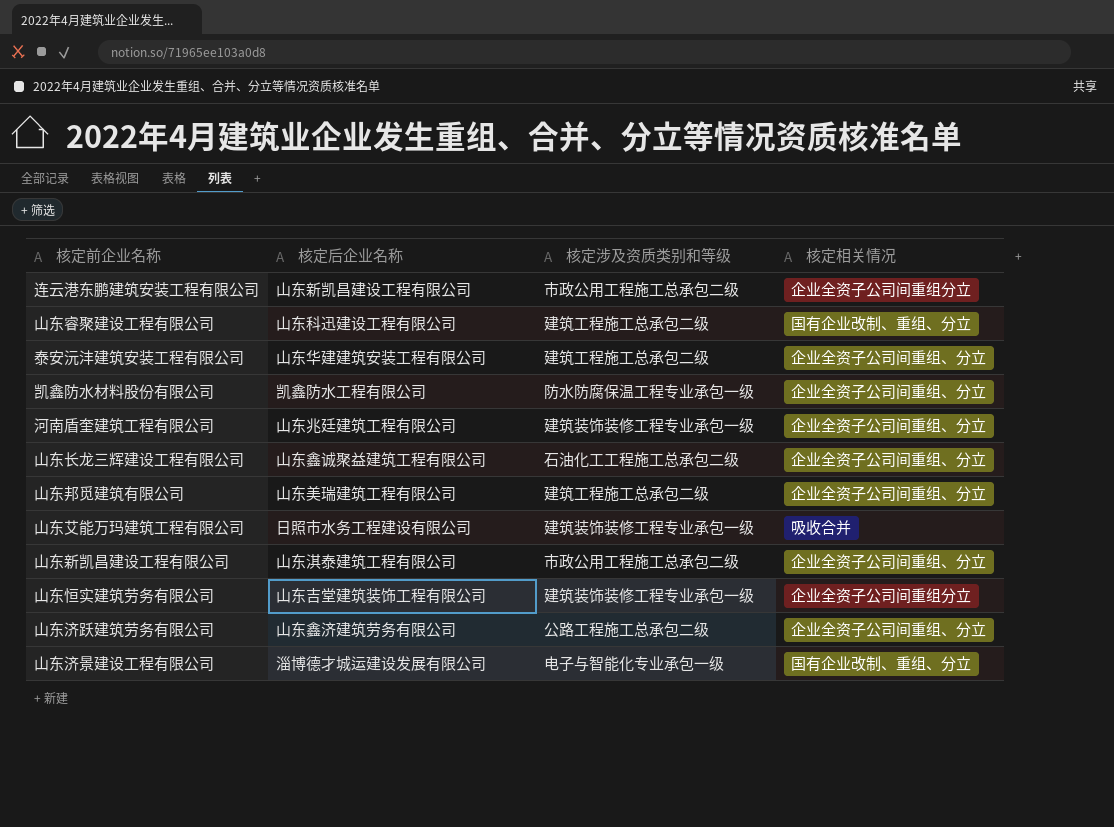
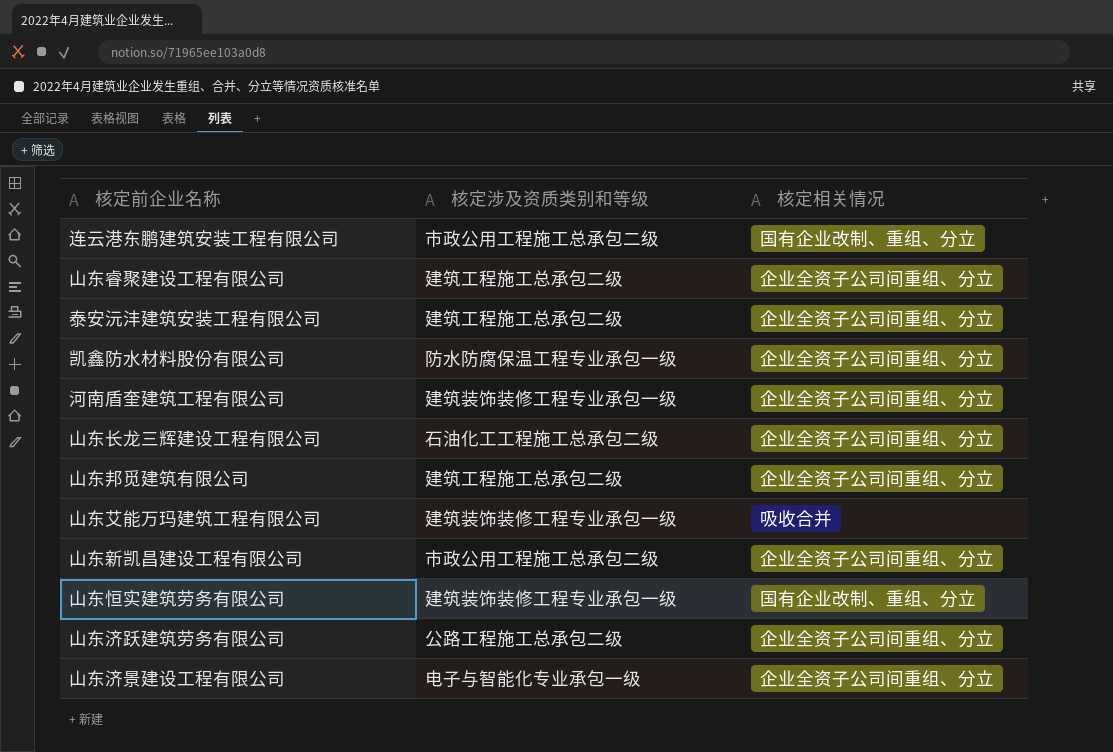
column 核定后企业名称 | position: 2 -> none
连云港东鹏建筑安装工程有限公司 | 核定相关情况: 企业全资子公司间重组分立 -> 国有企业改制、重组、分立
山东睿聚建设工程有限公司 | 核定相关情况: 国有企业改制、重组、分立 -> 企业全资子公司间重组、分立
山东恒实建筑劳务有限公司 | 核定相关情况: 企业全资子公司间重组分立 -> 国有企业改制、重组、分立
山东济景建设工程有限公司 | 核定相关情况: 国有企业改制、重组、分立 -> 企业全资子公司间重组、分立

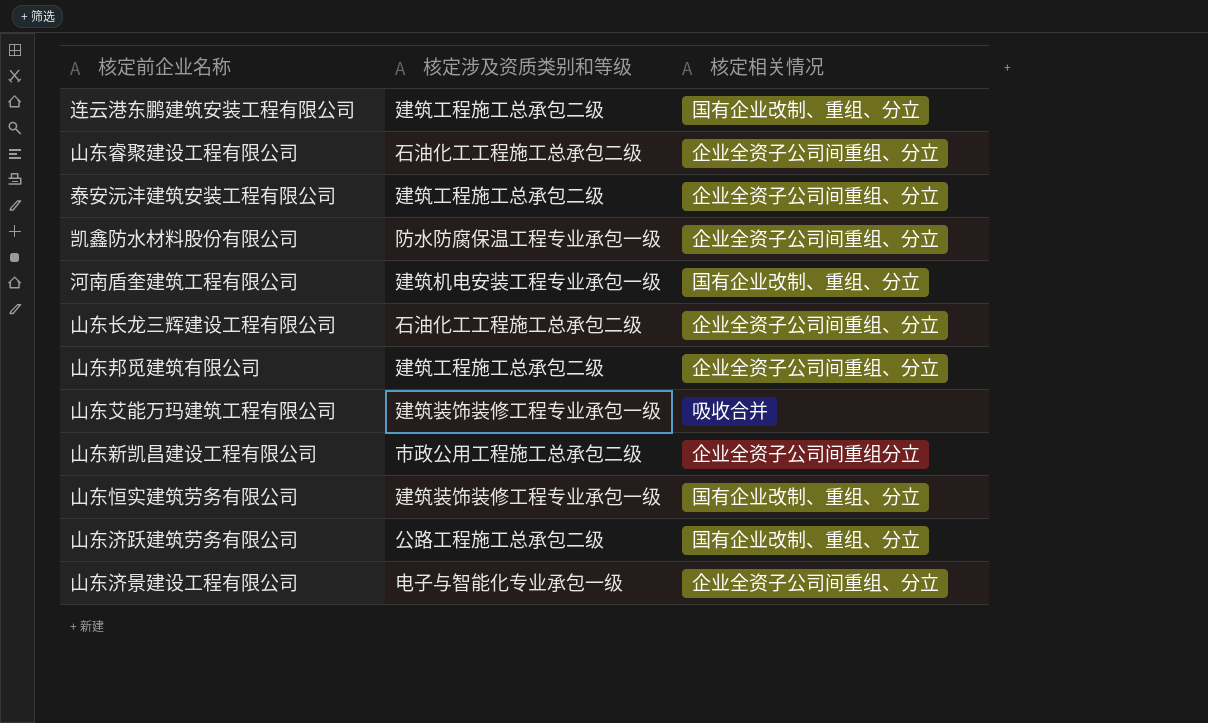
连云港东鹏建筑安装工程有限公司 | 核定涉及资质类别和等级: 市政公用工程施工总承包二级 -> 建筑工程施工总承包二级
山东睿聚建设工程有限公司 | 核定涉及资质类别和等级: 建筑工程施工总承包二级 -> 石油化工工程施工总承包二级
河南盾奎建筑工程有限公司 | 核定涉及资质类别和等级: 建筑装饰装修工程专业承包一级 -> 建筑机电安装工程专业承包一级
河南盾奎建筑工程有限公司 | 核定相关情况: 企业全资子公司间重组、分立 -> 国有企业改制、重组、分立
山东新凯昌建设工程有限公司 | 核定相关情况: 企业全资子公司间重组、分立 -> 企业全资子公司间重组分立
山东济跃建筑劳务有限公司 | 核定相关情况: 企业全资子公司间重组、分立 -> 国有企业改制、重组、分立

